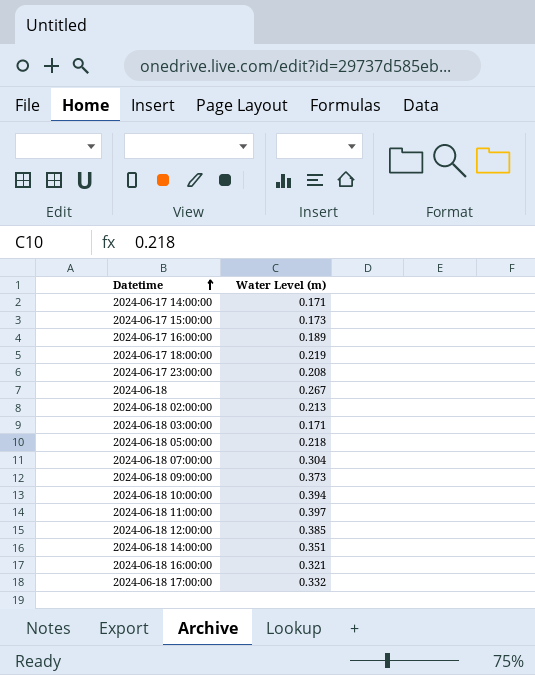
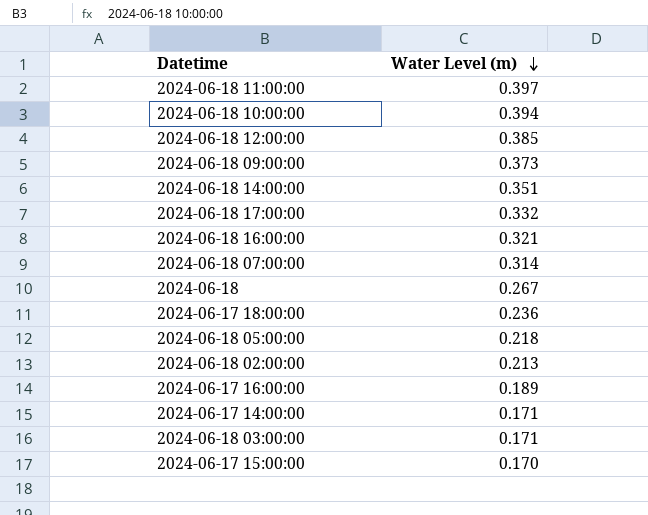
row order: Datetime ascending -> Water Level (m) descending
row 2024-06-17 23:00:00: 0.208 -> none
2024-06-18 07:00:00 | Water Level (m): 0.304 -> 0.314
2024-06-17 18:00:00 | Water Level (m): 0.219 -> 0.236
2024-06-17 15:00:00 | Water Level (m): 0.173 -> 0.170

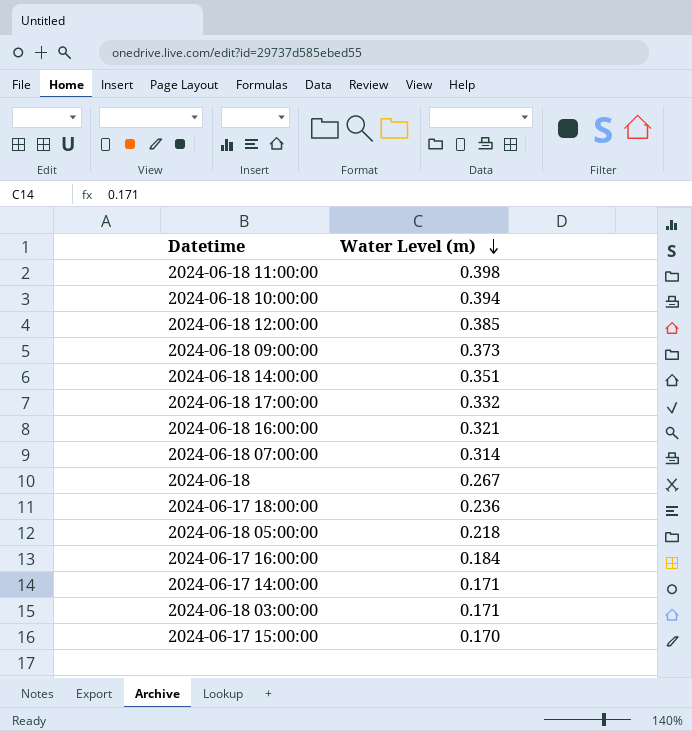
row 2024-06-18 02:00:00: 0.213 -> none
2024-06-18 11:00:00 | Water Level (m): 0.397 -> 0.398
2024-06-17 16:00:00 | Water Level (m): 0.189 -> 0.184

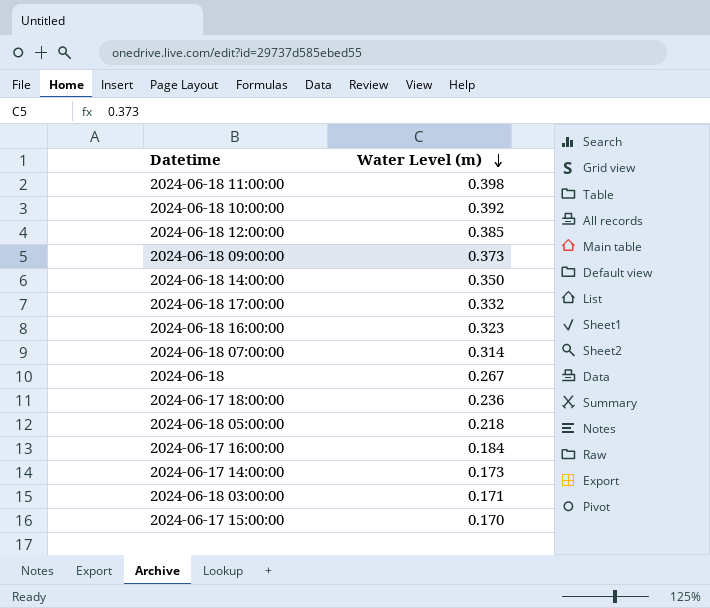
2024-06-18 10:00:00 | Water Level (m): 0.394 -> 0.392
2024-06-18 14:00:00 | Water Level (m): 0.351 -> 0.350
2024-06-18 16:00:00 | Water Level (m): 0.321 -> 0.323
2024-06-17 14:00:00 | Water Level (m): 0.171 -> 0.173

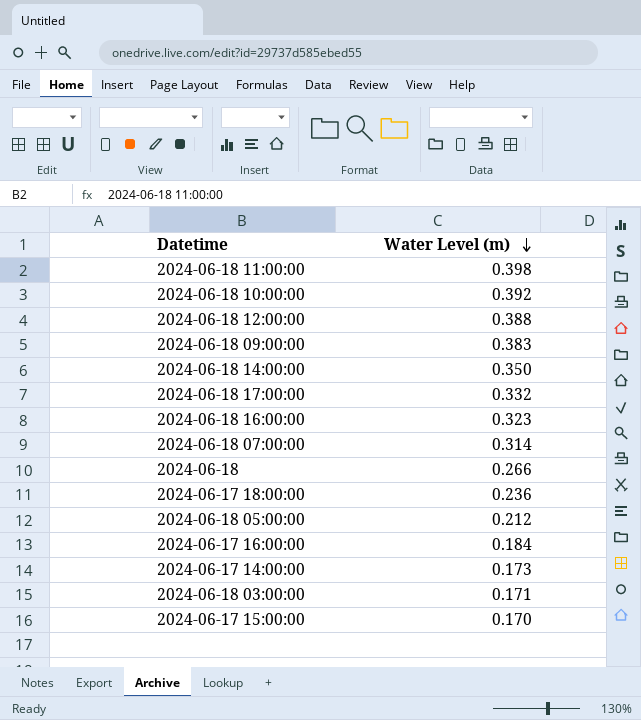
2024-06-18 12:00:00 | Water Level (m): 0.385 -> 0.388
2024-06-18 09:00:00 | Water Level (m): 0.373 -> 0.383
2024-06-18 | Water Level (m): 0.267 -> 0.266
2024-06-18 05:00:00 | Water Level (m): 0.218 -> 0.212

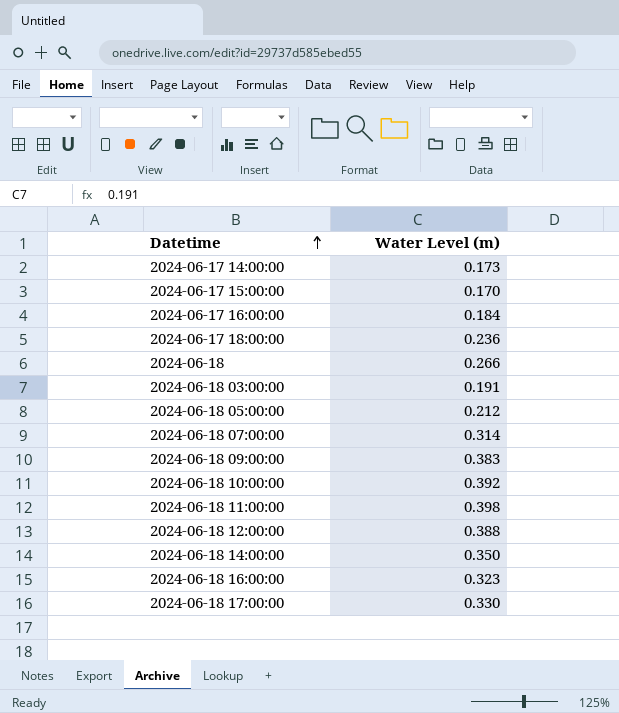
row order: Water Level (m) descending -> Datetime ascending
2024-06-18 03:00:00 | Water Level (m): 0.171 -> 0.191
2024-06-18 17:00:00 | Water Level (m): 0.332 -> 0.330

